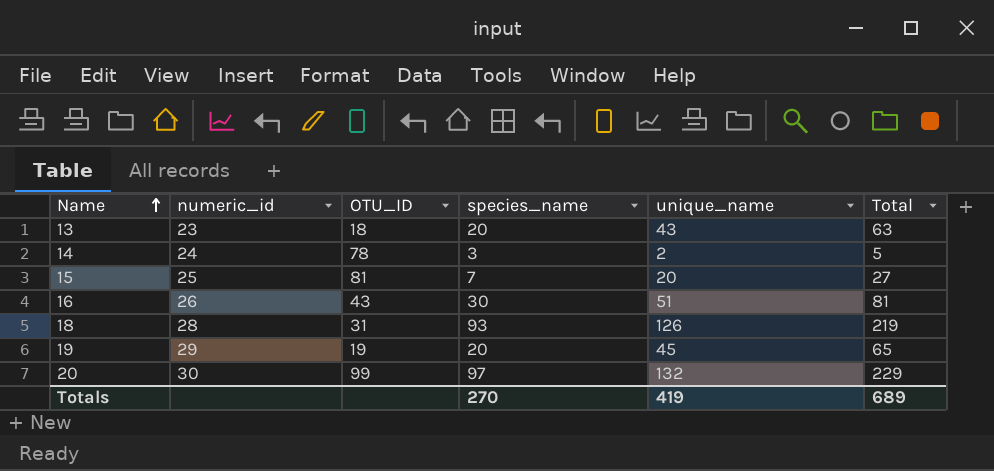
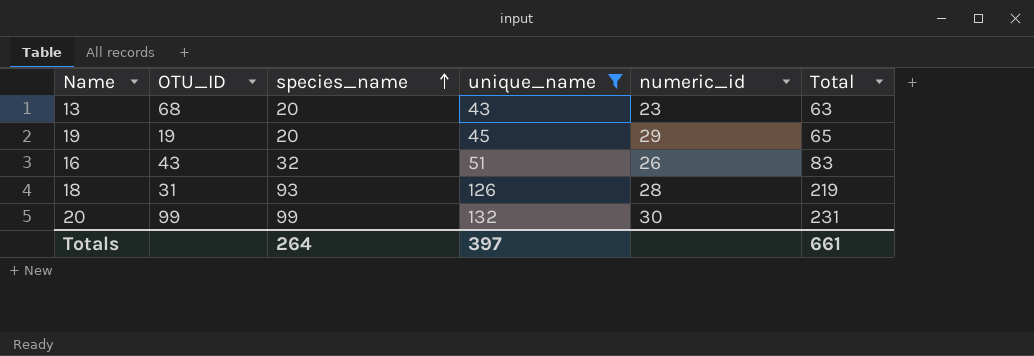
filter: none -> unique_name >= 43
row order: Name ascending -> species_name ascending
column numeric_id | position: 2 -> 5
13 | OTU_ID: 18 -> 68
16 | species_name: 30 -> 32
16 | Total: 81 -> 83
20 | species_name: 97 -> 99
20 | Total: 229 -> 231
Totals | species_name: 270 -> 264
Totals | unique_name: 419 -> 397
Totals | Total: 689 -> 661

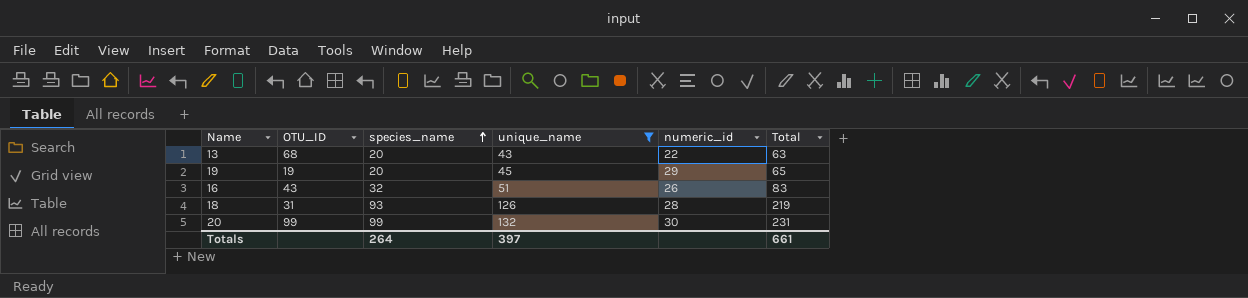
13 | numeric_id: 23 -> 22

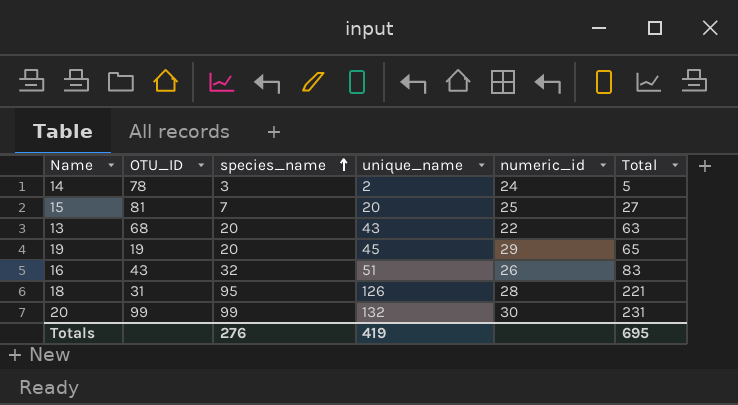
filter: unique_name >= 43 -> none
18 | species_name: 93 -> 95
18 | Total: 219 -> 221
Totals | species_name: 264 -> 276
Totals | unique_name: 397 -> 419
Totals | Total: 661 -> 695

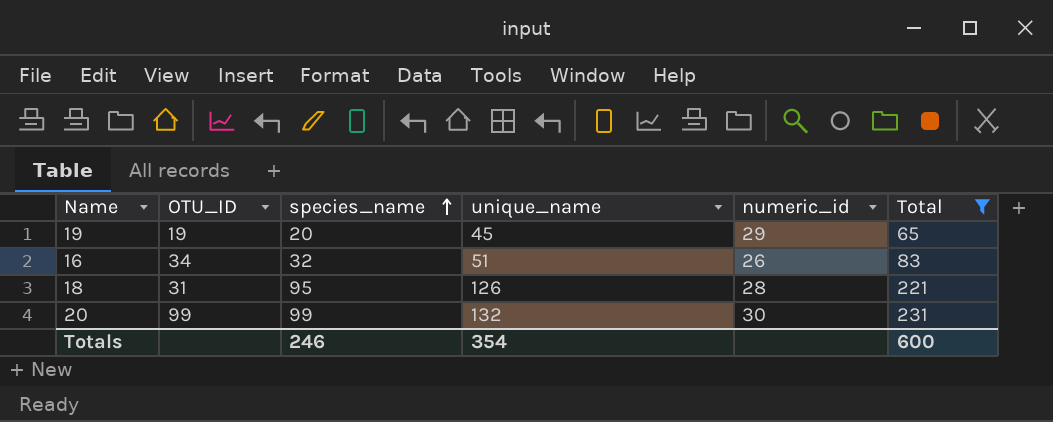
filter: none -> Total >= 65
16 | OTU_ID: 43 -> 34
Totals | species_name: 276 -> 246
Totals | unique_name: 419 -> 354
Totals | Total: 695 -> 600

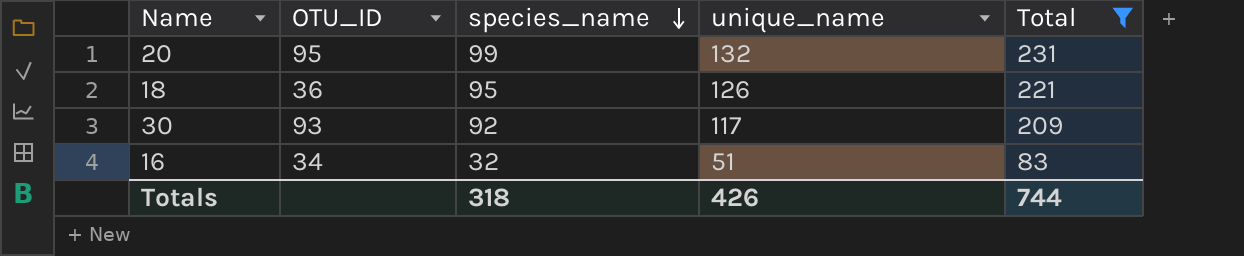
row order: species_name ascending -> species_name descending
column numeric_id | position: 5 -> none
row 19: 19 | 20 | 45 | 29 | 65 -> none
20 | OTU_ID: 99 -> 95
18 | OTU_ID: 31 -> 36
row 30: none -> 93 | 92 | 117 | 209
Totals | species_name: 246 -> 318
Totals | unique_name: 354 -> 426
Totals | Total: 600 -> 744

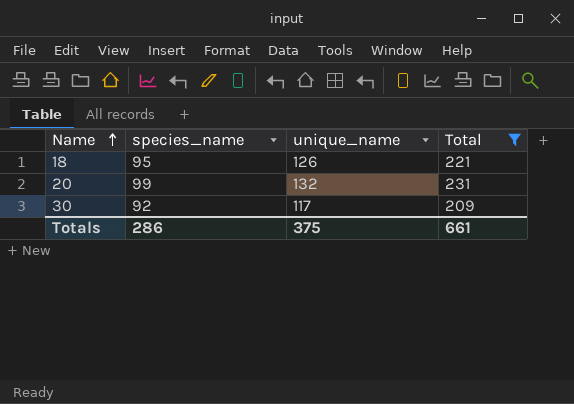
row order: species_name descending -> Name ascending
column OTU_ID | position: 2 -> none
row 16: 34 | 32 | 51 | 83 -> none
Totals | species_name: 318 -> 286
Totals | unique_name: 426 -> 375
Totals | Total: 744 -> 661

